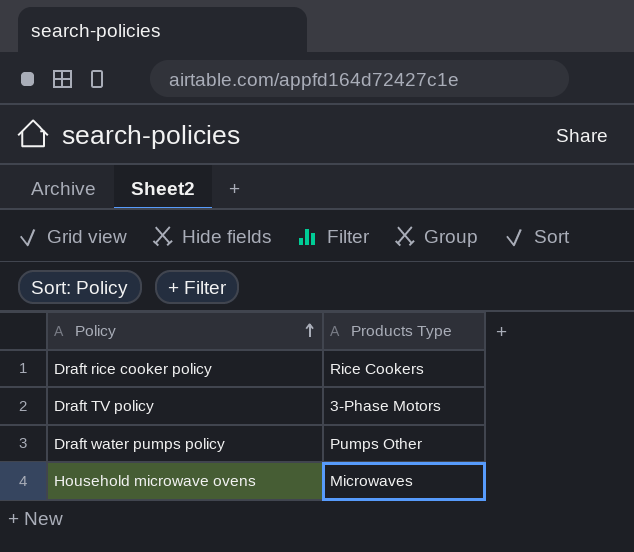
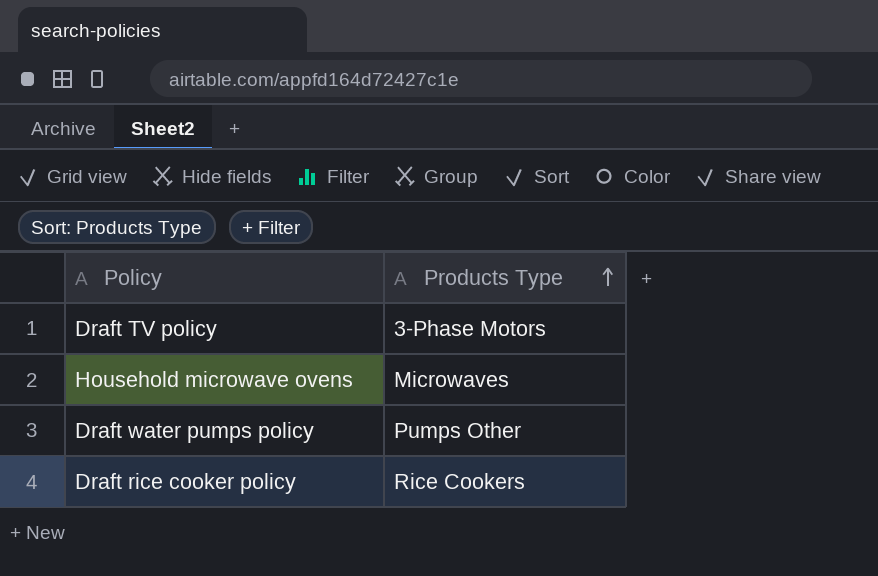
row order: Policy ascending -> Products Type ascending

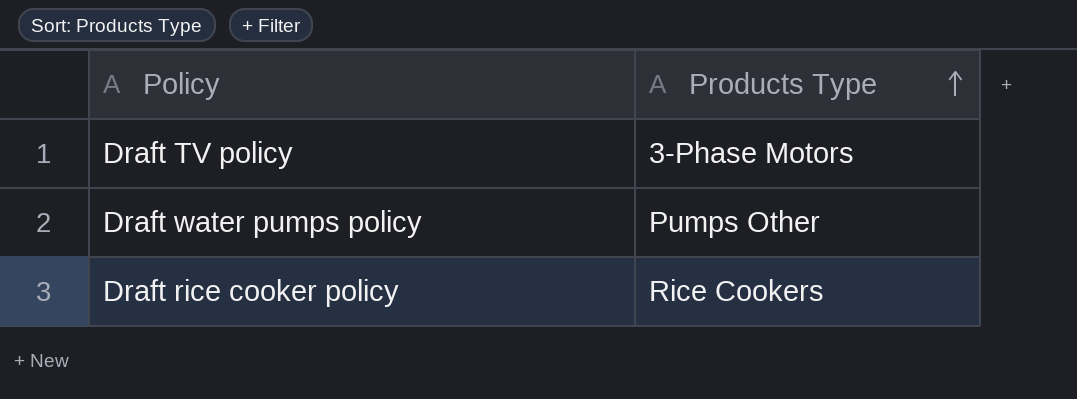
row Household microwave ovens: Microwaves -> none

